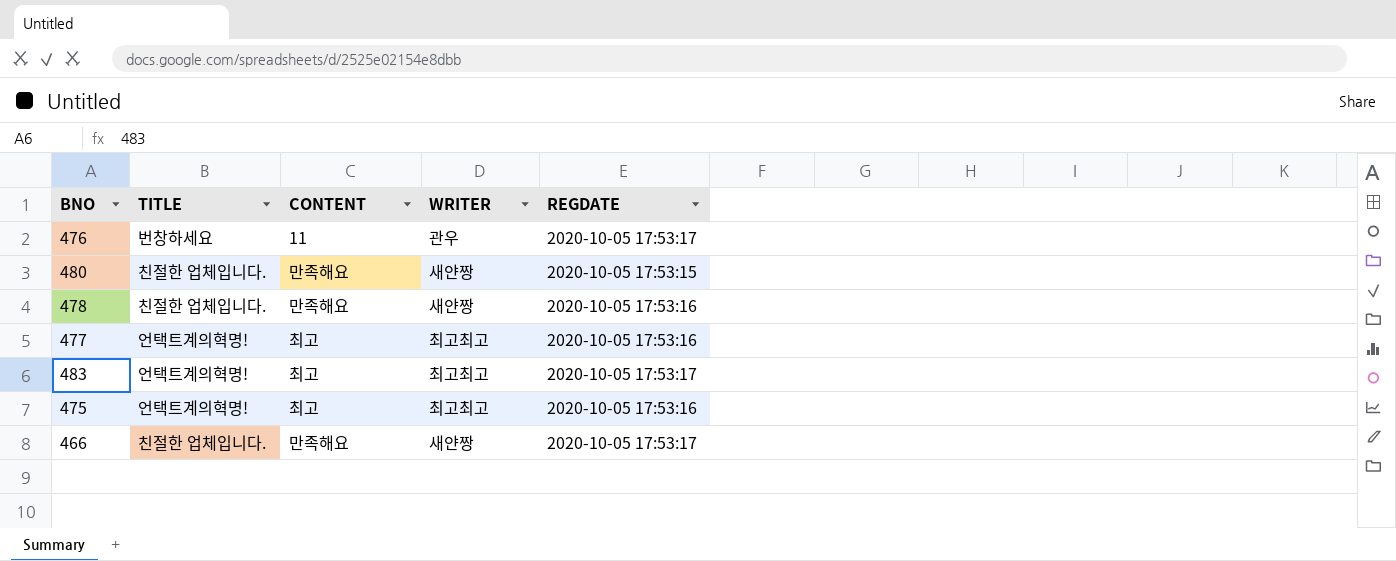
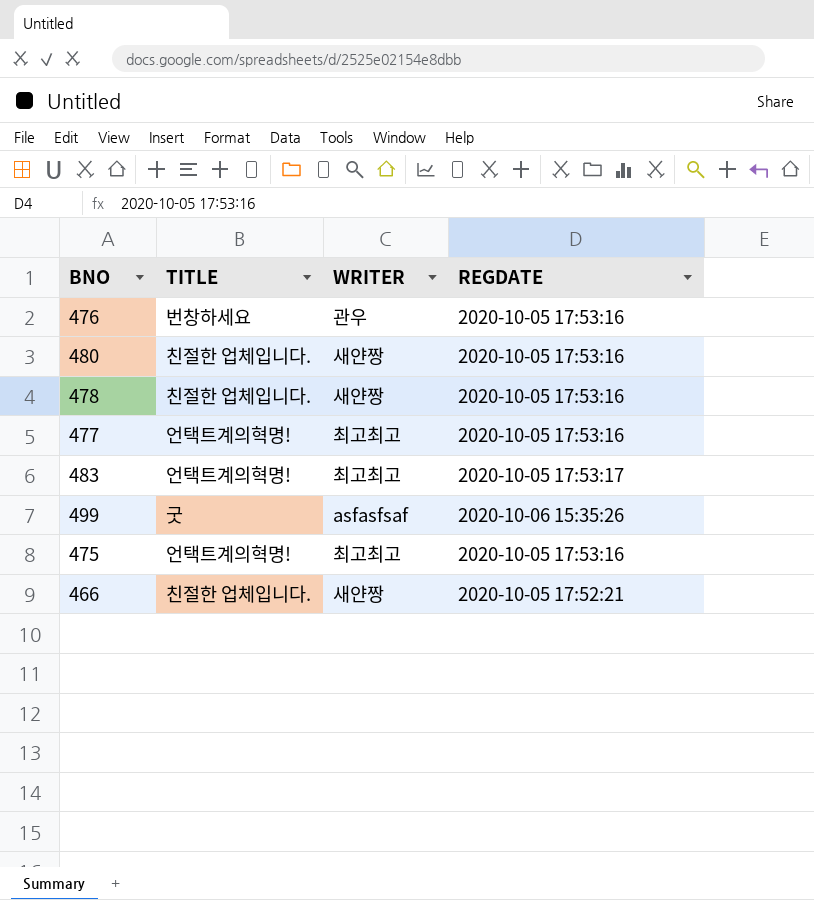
column CONTENT | position: 3 -> none
476 | REGDATE: 2020-10-05 17:53:17 -> 2020-10-05 17:53:16
480 | REGDATE: 2020-10-05 17:53:15 -> 2020-10-05 17:53:16
row 499: none -> 굿 | asfasfsaf | 2020-10-06 15:35:26
466 | REGDATE: 2020-10-05 17:53:17 -> 2020-10-05 17:52:21

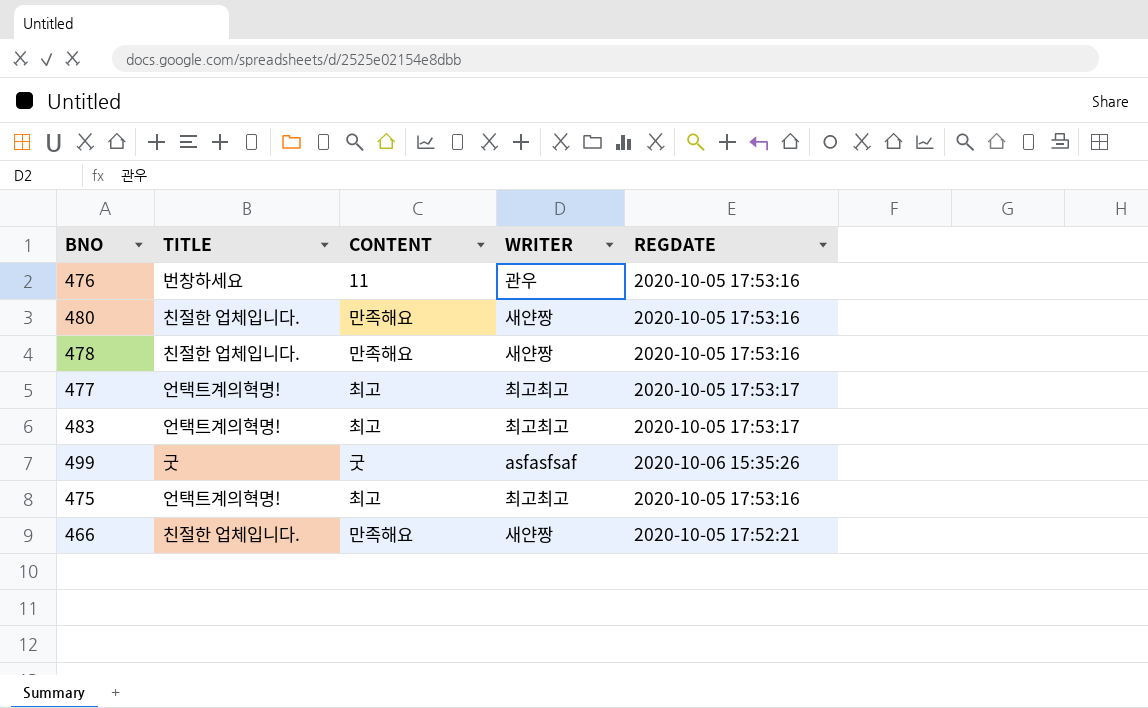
column CONTENT | position: none -> 3
477 | REGDATE: 2020-10-05 17:53:16 -> 2020-10-05 17:53:17

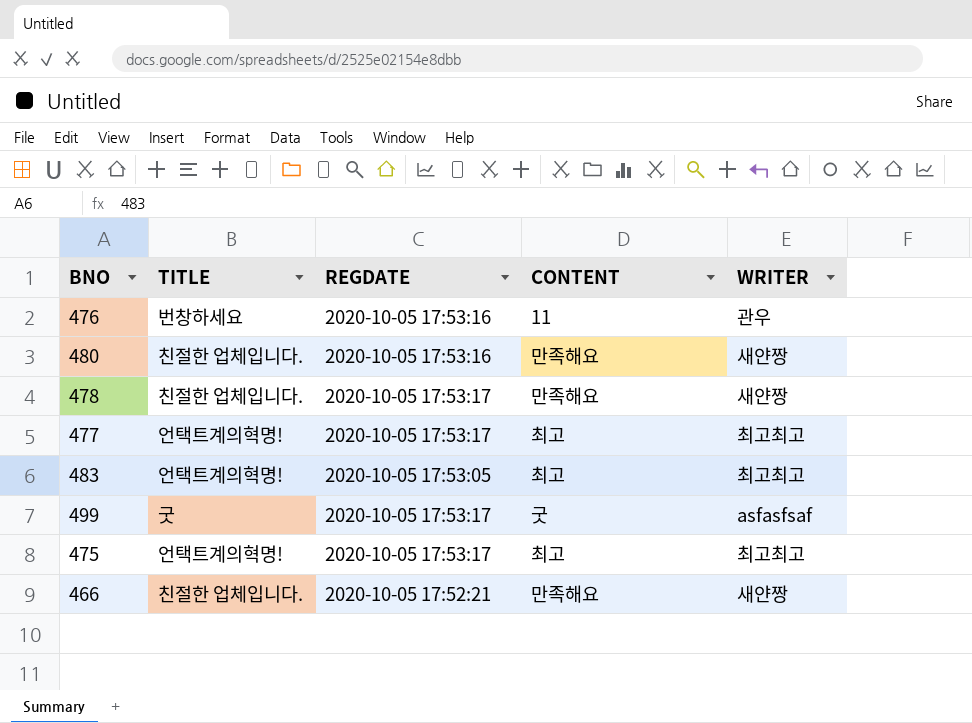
column REGDATE | position: 5 -> 3
478 | REGDATE: 2020-10-05 17:53:16 -> 2020-10-05 17:53:17
483 | REGDATE: 2020-10-05 17:53:17 -> 2020-10-05 17:53:05
499 | REGDATE: 2020-10-06 15:35:26 -> 2020-10-05 17:53:17
475 | REGDATE: 2020-10-05 17:53:16 -> 2020-10-05 17:53:17

